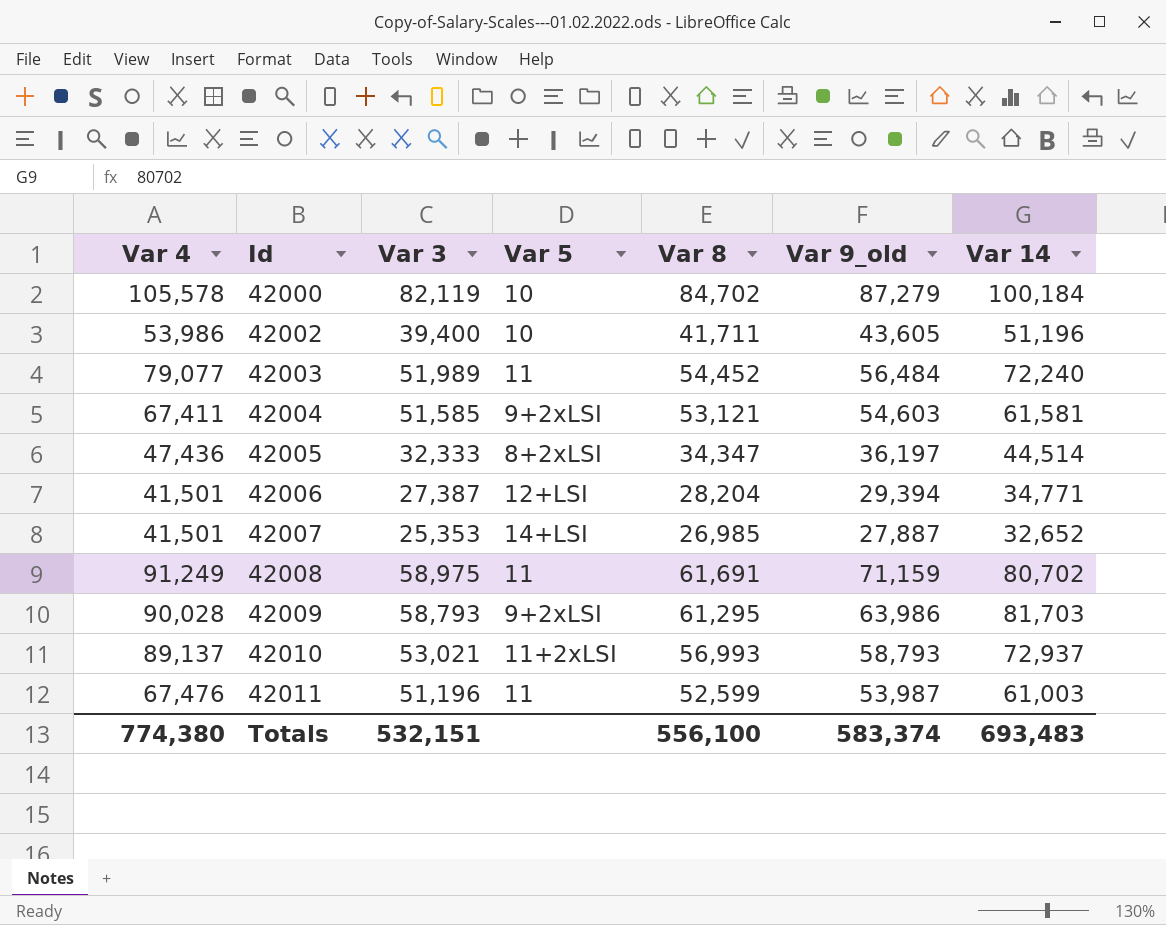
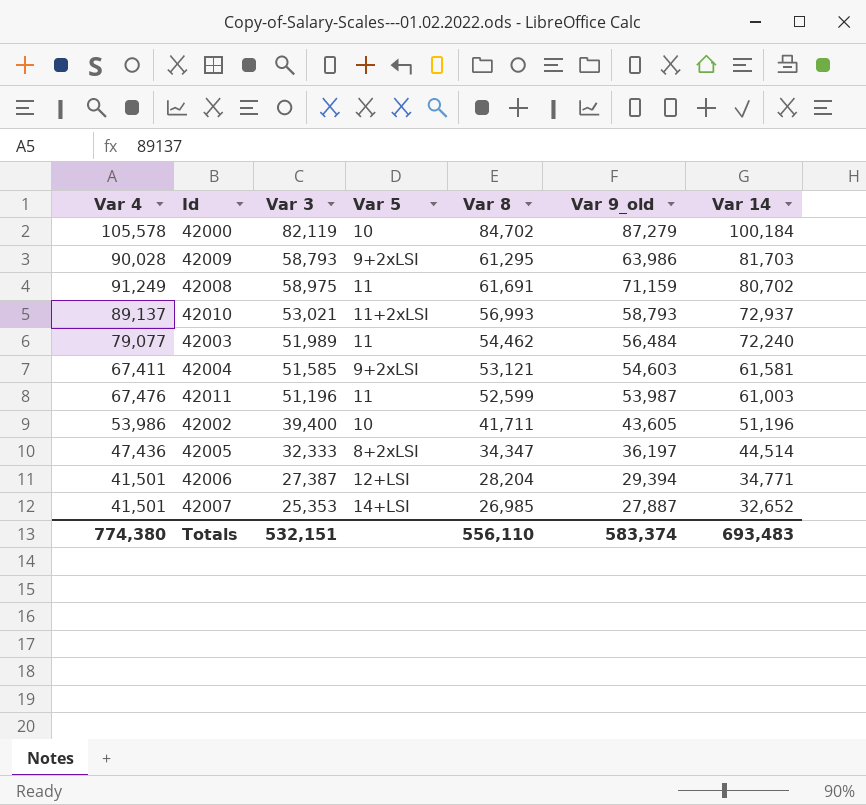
row order: Id ascending -> Var 14 descending
42003 | Var 8: 54,452 -> 54,462
Totals | Var 8: 556,100 -> 556,110

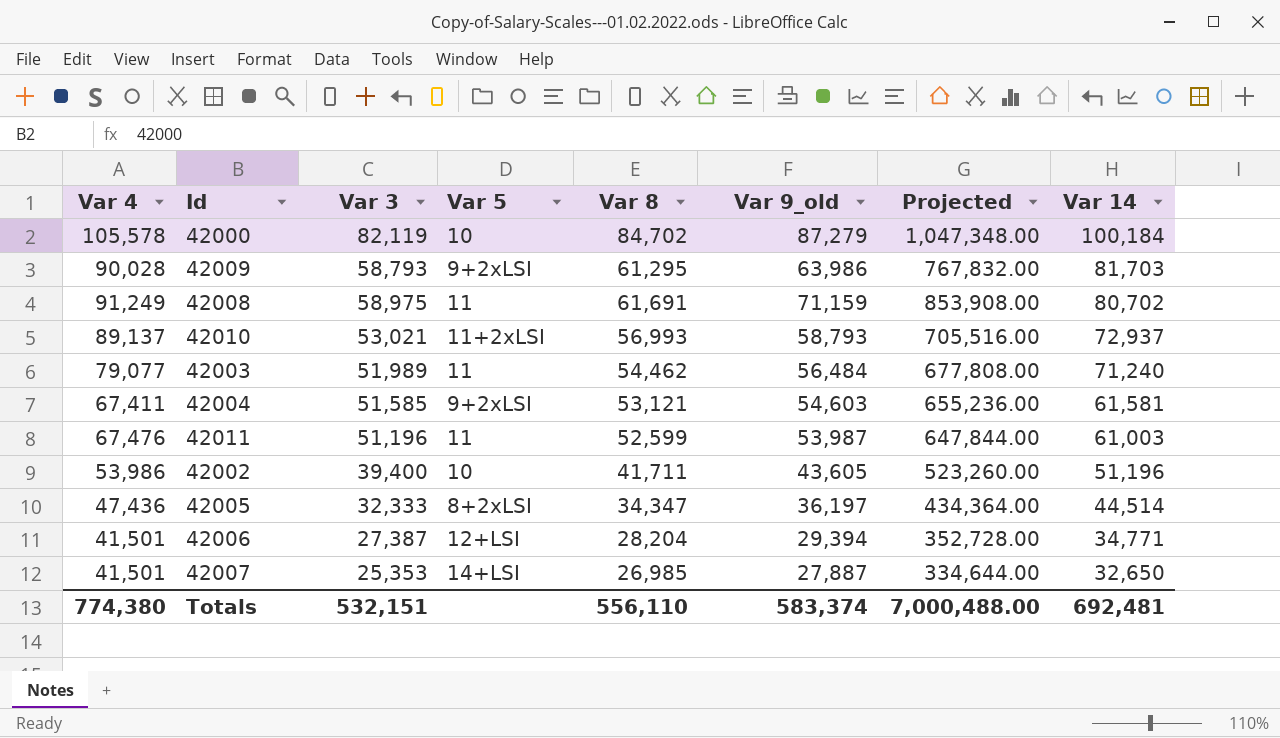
column Projected | formula: none -> [Var 9_old] * 12
42003 | Var 14: 72,240 -> 71,240
42007 | Var 14: 32,652 -> 32,650
Totals | Var 14: 693,483 -> 692,481

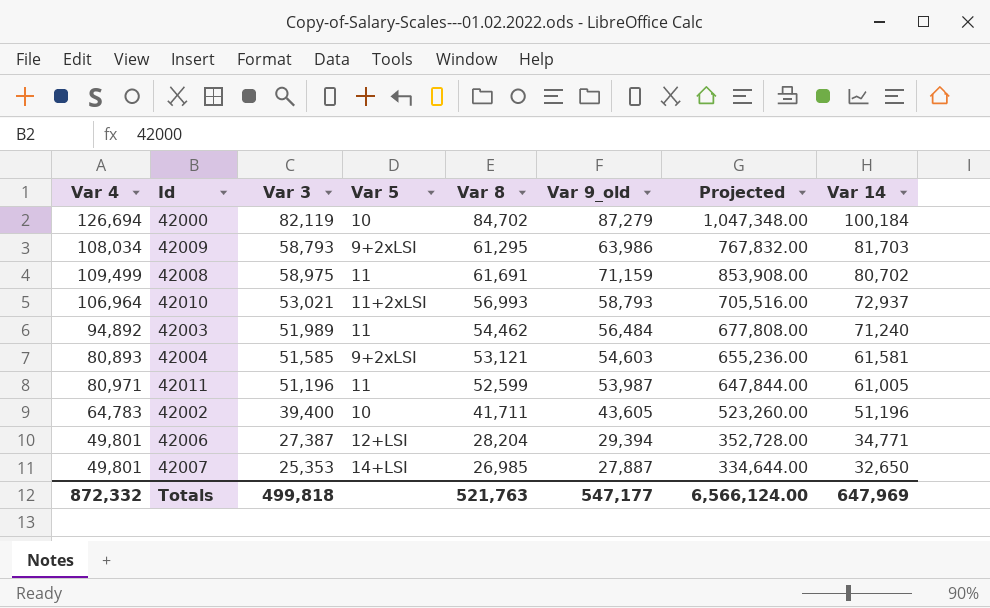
row 42005: 47,436 | 32,333 | 8+2xLSI | 34,347 | 36,197 | 434,364.00 | 44,514 -> none
42000 | Var 4: 105,578 -> 126,694
42009 | Var 4: 90,028 -> 108,034
42008 | Var 4: 91,249 -> 109,499
42010 | Var 4: 89,137 -> 106,964
42003 | Var 4: 79,077 -> 94,892
42004 | Var 4: 67,411 -> 80,893
42011 | Var 4: 67,476 -> 80,971
42011 | Var 14: 61,003 -> 61,005
42002 | Var 4: 53,986 -> 64,783
42006 | Var 4: 41,501 -> 49,801
42007 | Var 4: 41,501 -> 49,801
Totals | Var 4: 774,380 -> 872,332
Totals | Var 3: 532,151 -> 499,818
Totals | Var 8: 556,110 -> 521,763
Totals | Var 9_old: 583,374 -> 547,177
Totals | Projected: 7,000,488.00 -> 6,566,124.00
Totals | Var 14: 692,481 -> 647,969

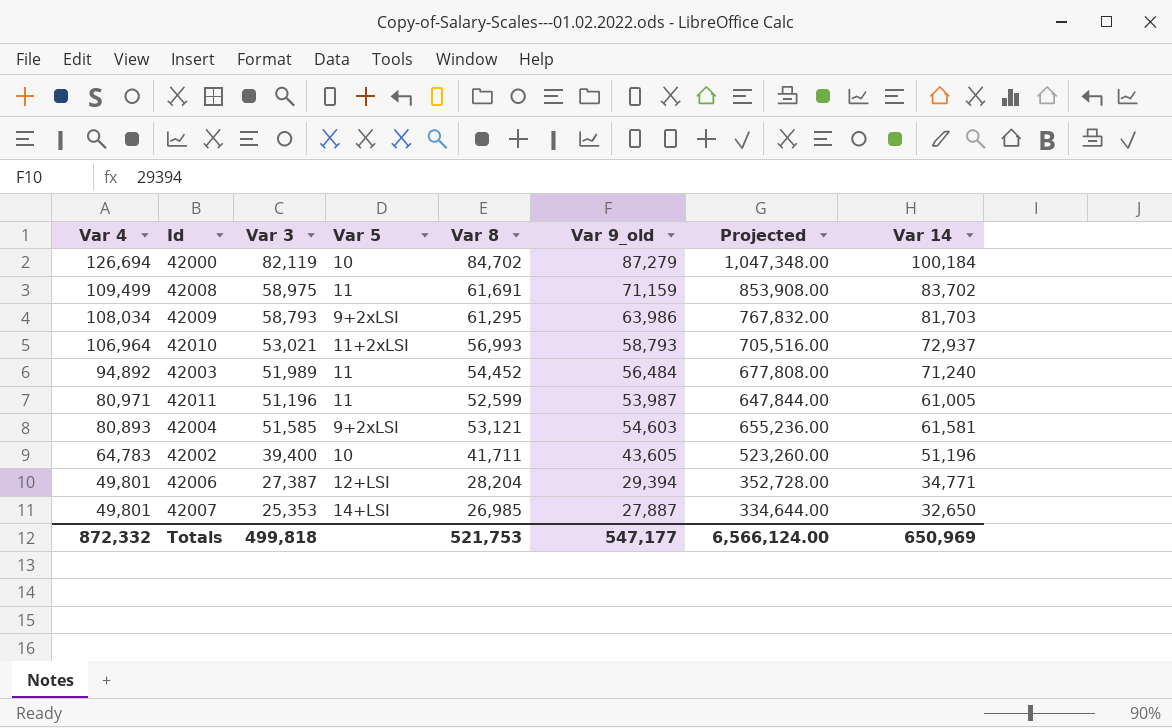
row order: Var 14 descending -> Var 4 descending
42008 | Var 14: 80,702 -> 83,702
42003 | Var 8: 54,462 -> 54,452
Totals | Var 8: 521,763 -> 521,753
Totals | Var 14: 647,969 -> 650,969

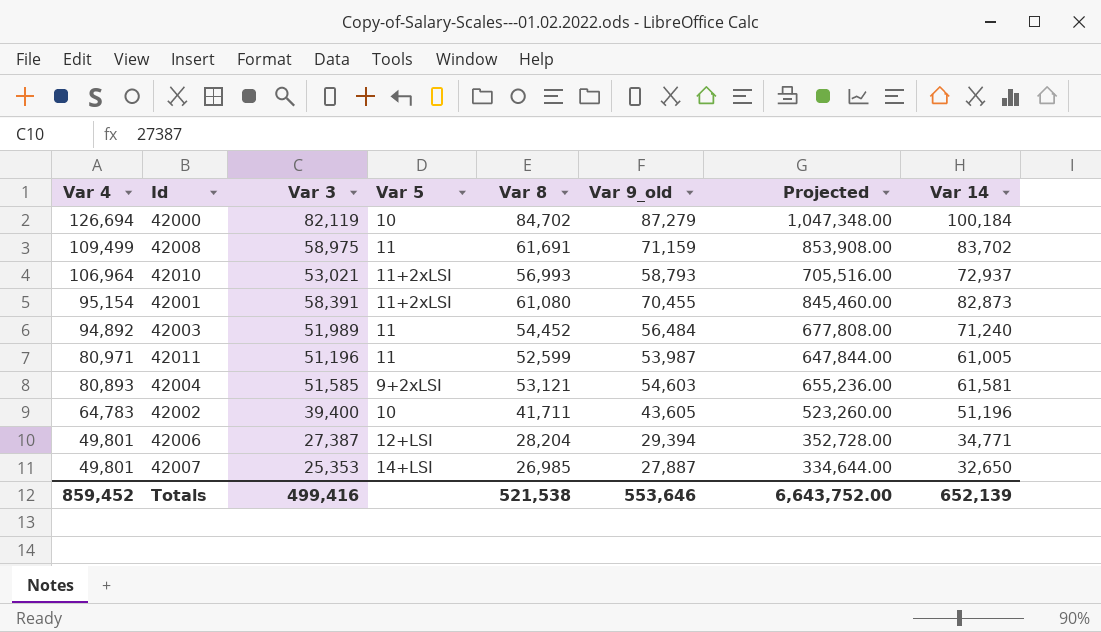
row 42009: 108,034 | 58,793 | 9+2xLSI | 61,295 | 63,986 | 767,832.00 | 81,703 -> none
row 42001: none -> 95,154 | 58,391 | 11+2xLSI | 61,080 | 70,455 | 845,460.00 | 82,873
Totals | Var 4: 872,332 -> 859,452
Totals | Var 3: 499,818 -> 499,416
Totals | Var 8: 521,753 -> 521,538
Totals | Var 9_old: 547,177 -> 553,646
Totals | Projected: 6,566,124.00 -> 6,643,752.00
Totals | Var 14: 650,969 -> 652,139

